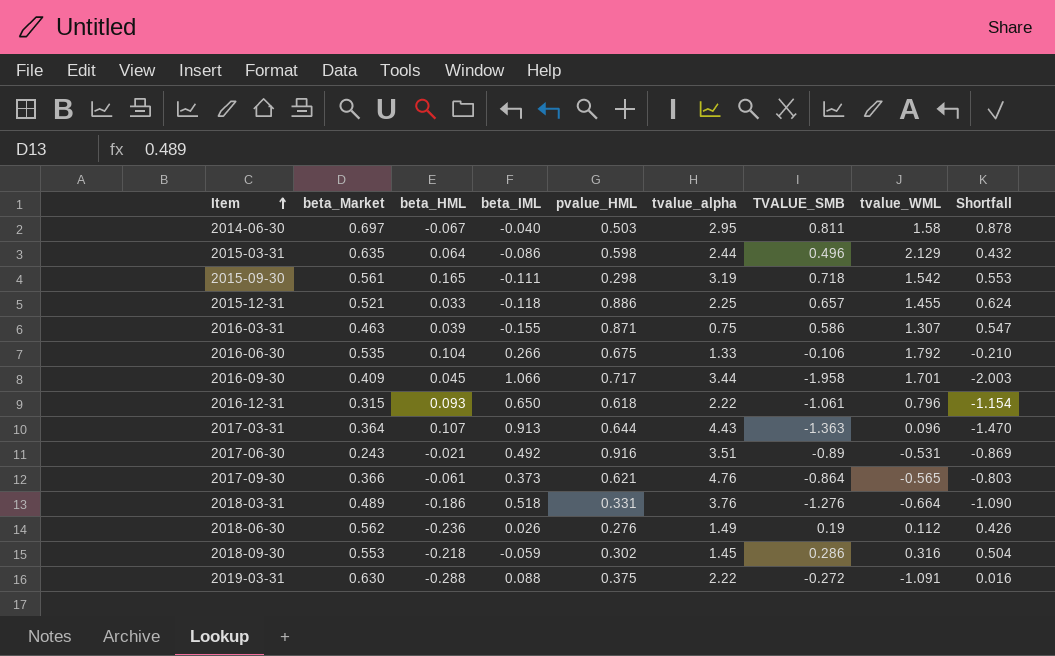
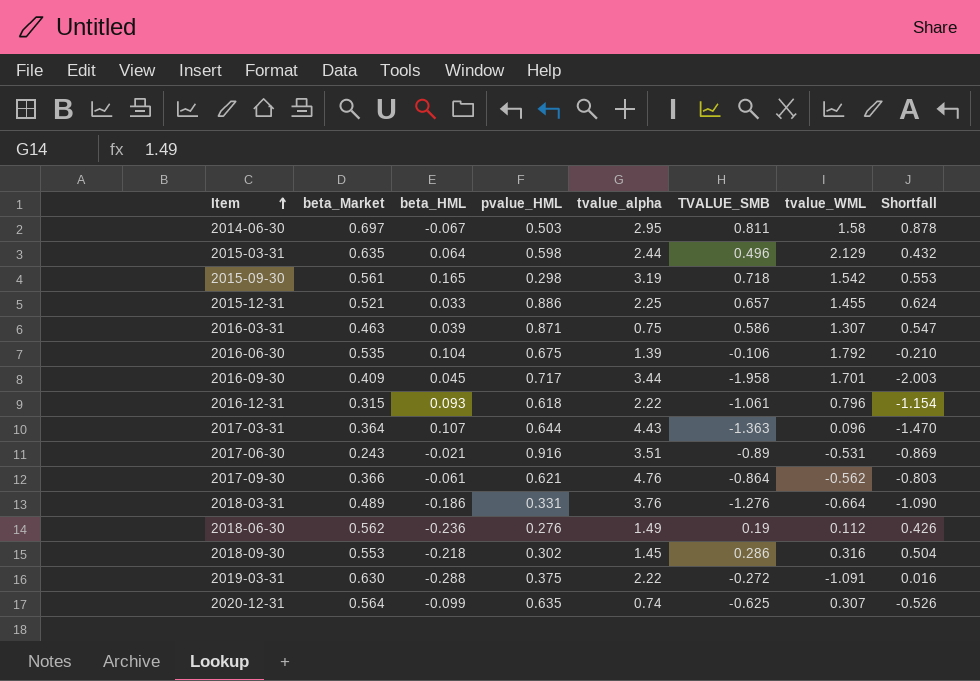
column beta_IML | position: 4 -> none
2016-06-30 | tvalue_alpha: 1.33 -> 1.39
2017-09-30 | tvalue_WML: -0.565 -> -0.562
row 2020-12-31: none -> 0.564 | -0.099 | 0.635 | 0.74 | -0.625 | 0.307 | -0.526

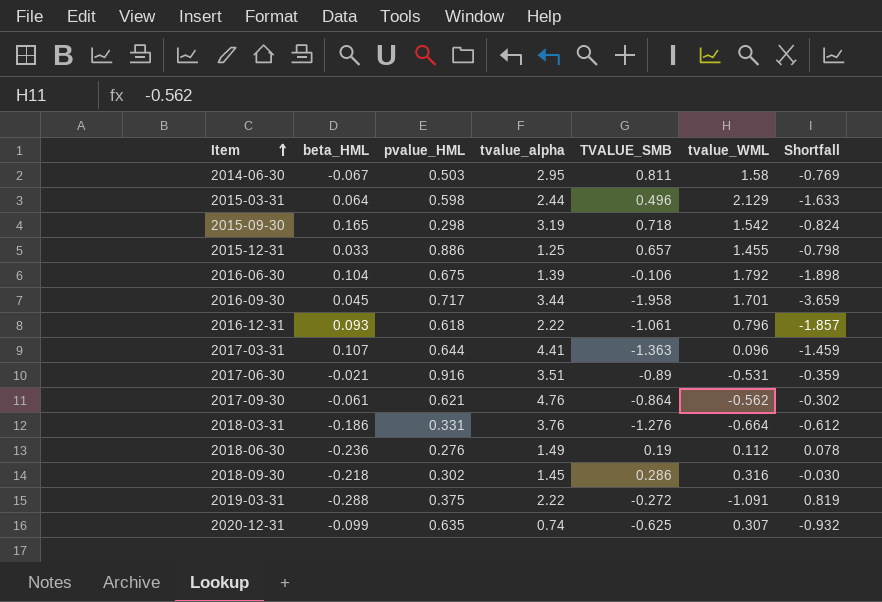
column beta_Market | position: 2 -> none
column Shortfall | formula: [TVALUE_SMB] - [beta_HML] -> [TVALUE_SMB] - [tvalue_WML]
row 2016-03-31: 0.463 | 0.039 | 0.871 | 0.75 | 0.586 | 1.307 | 0.547 -> none
2015-12-31 | tvalue_alpha: 2.25 -> 1.25
2017-03-31 | tvalue_alpha: 4.43 -> 4.41

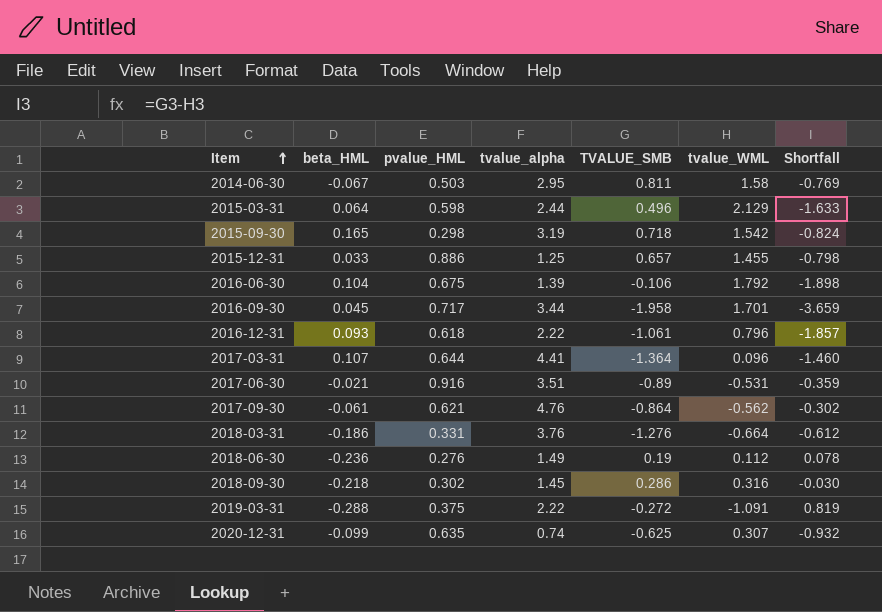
2017-03-31 | TVALUE_SMB: -1.363 -> -1.364
2017-03-31 | Shortfall: -1.459 -> -1.460

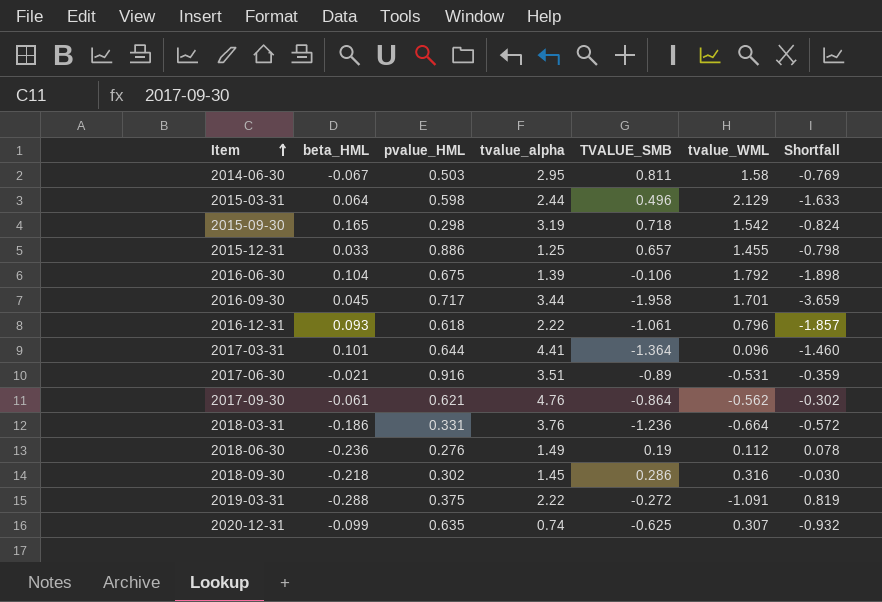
2017-03-31 | beta_HML: 0.107 -> 0.101
2018-03-31 | TVALUE_SMB: -1.276 -> -1.236
2018-03-31 | Shortfall: -0.612 -> -0.572

